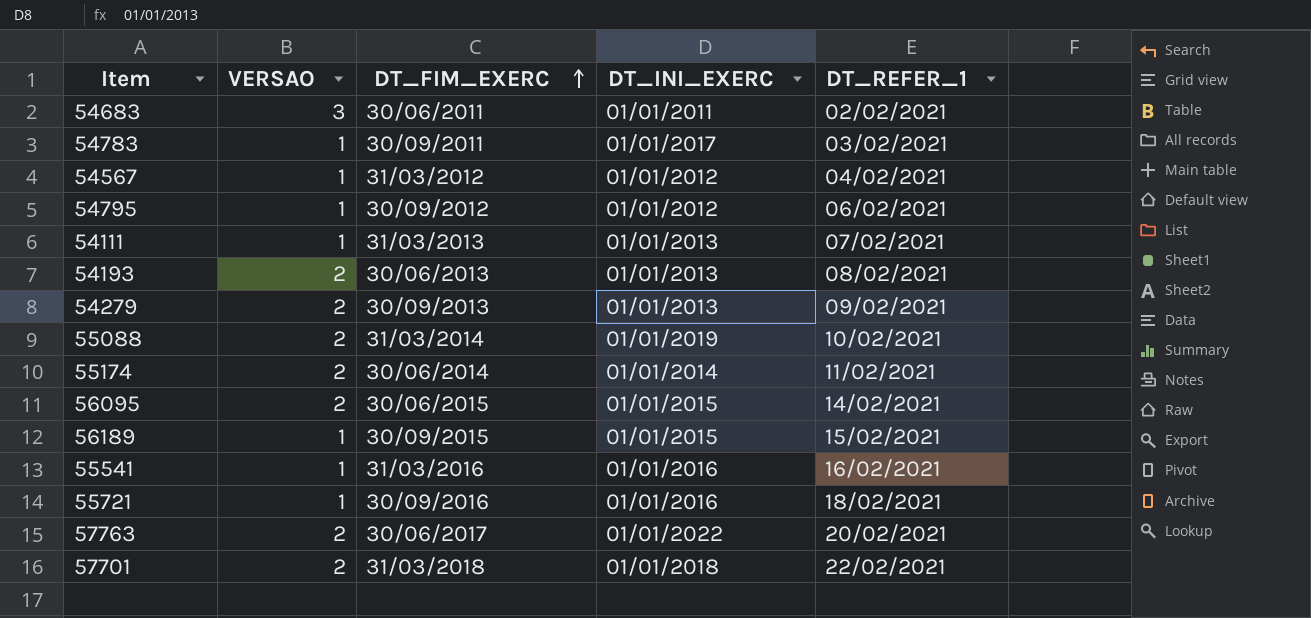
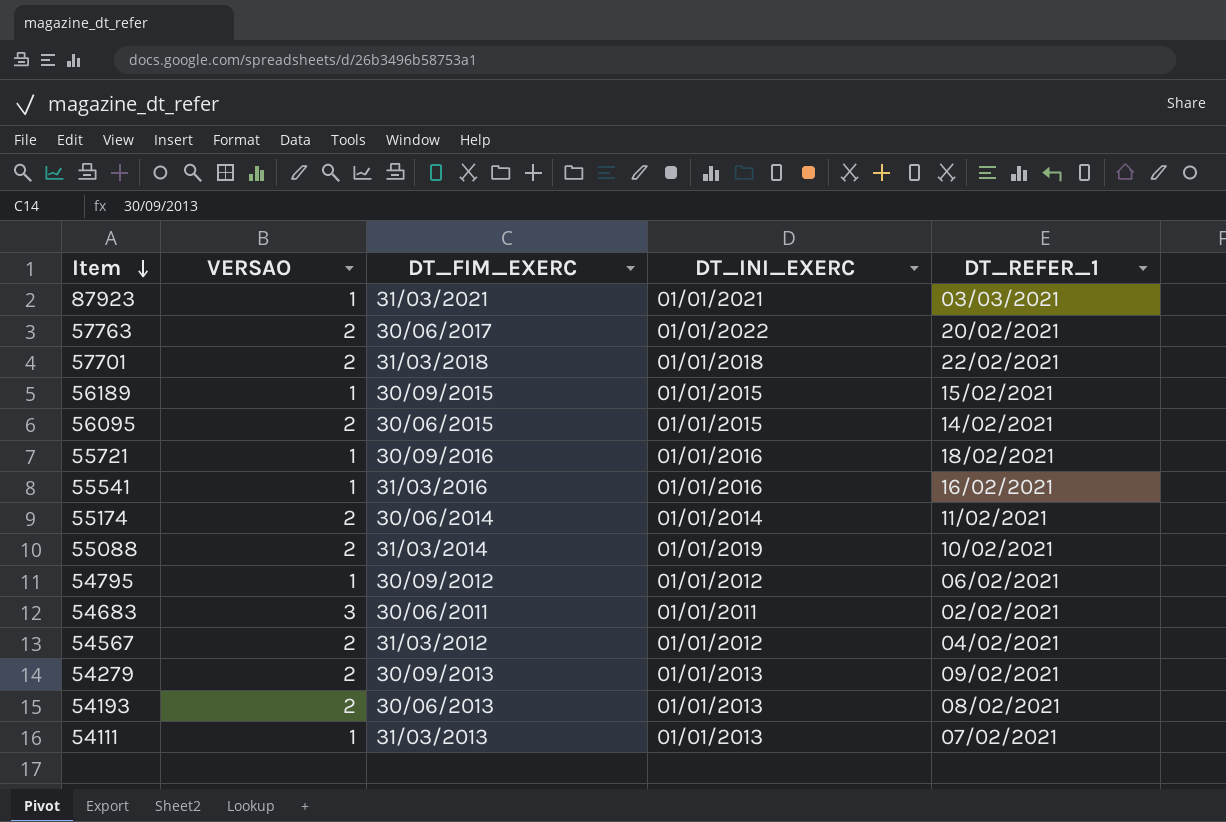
row order: DT_FIM_EXERC ascending -> Item descending
row 54783: 1 | 30/09/2011 | 01/01/2017 | 03/02/2021 -> none
row 87923: none -> 1 | 31/03/2021 | 01/01/2021 | 03/03/2021
54567 | VERSAO: 1 -> 2

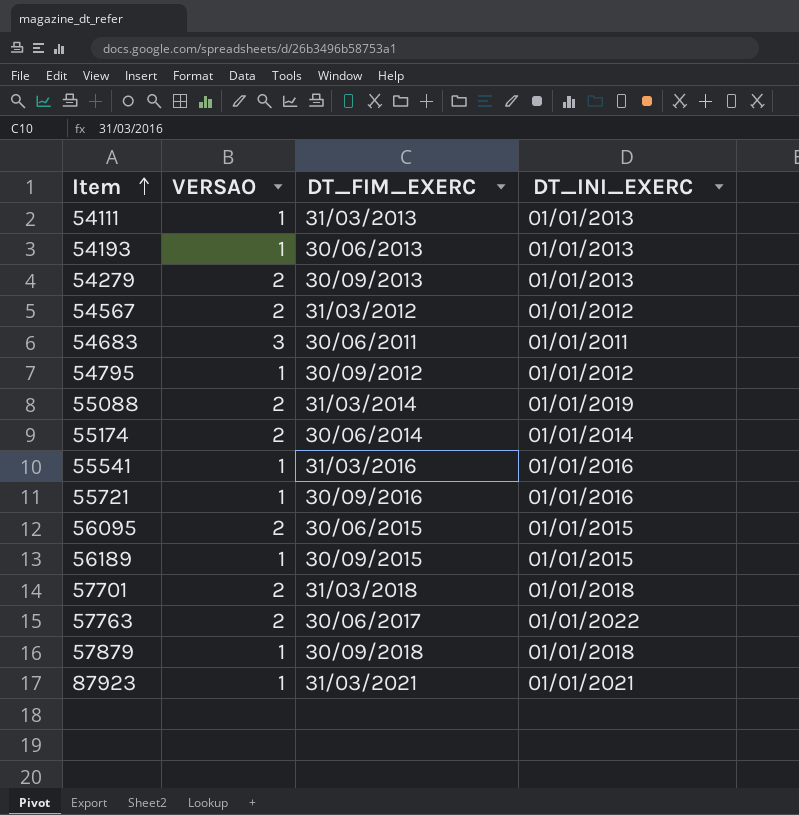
row order: Item descending -> Item ascending
column DT_REFER_1 | position: 5 -> none
54193 | VERSAO: 2 -> 1
row 57879: none -> 1 | 30/09/2018 | 01/01/2018

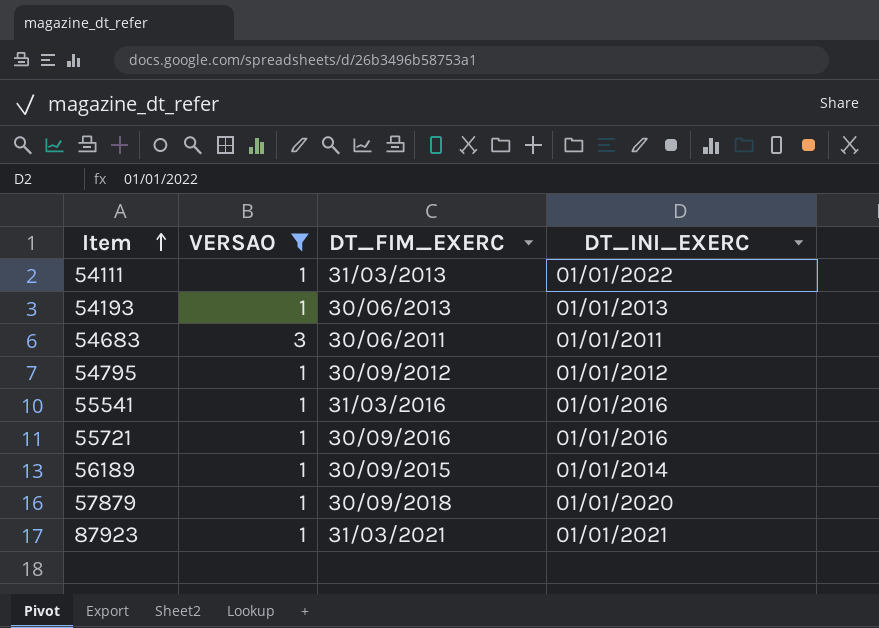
filter: none -> VERSAO != 2
54111 | DT_INI_EXERC: 01/01/2013 -> 01/01/2022
56189 | DT_INI_EXERC: 01/01/2015 -> 01/01/2014
57879 | DT_INI_EXERC: 01/01/2018 -> 01/01/2020

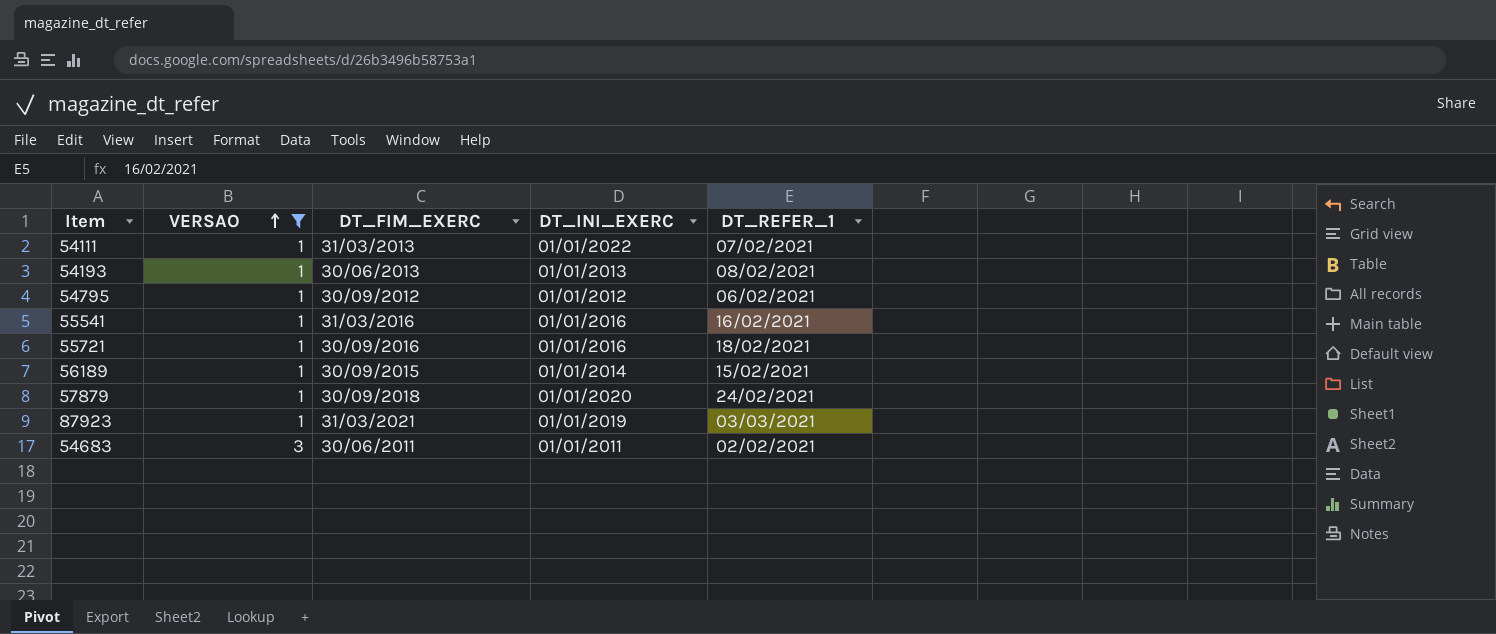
row order: Item ascending -> VERSAO ascending
column DT_REFER_1 | position: none -> 5
87923 | DT_INI_EXERC: 01/01/2021 -> 01/01/2019

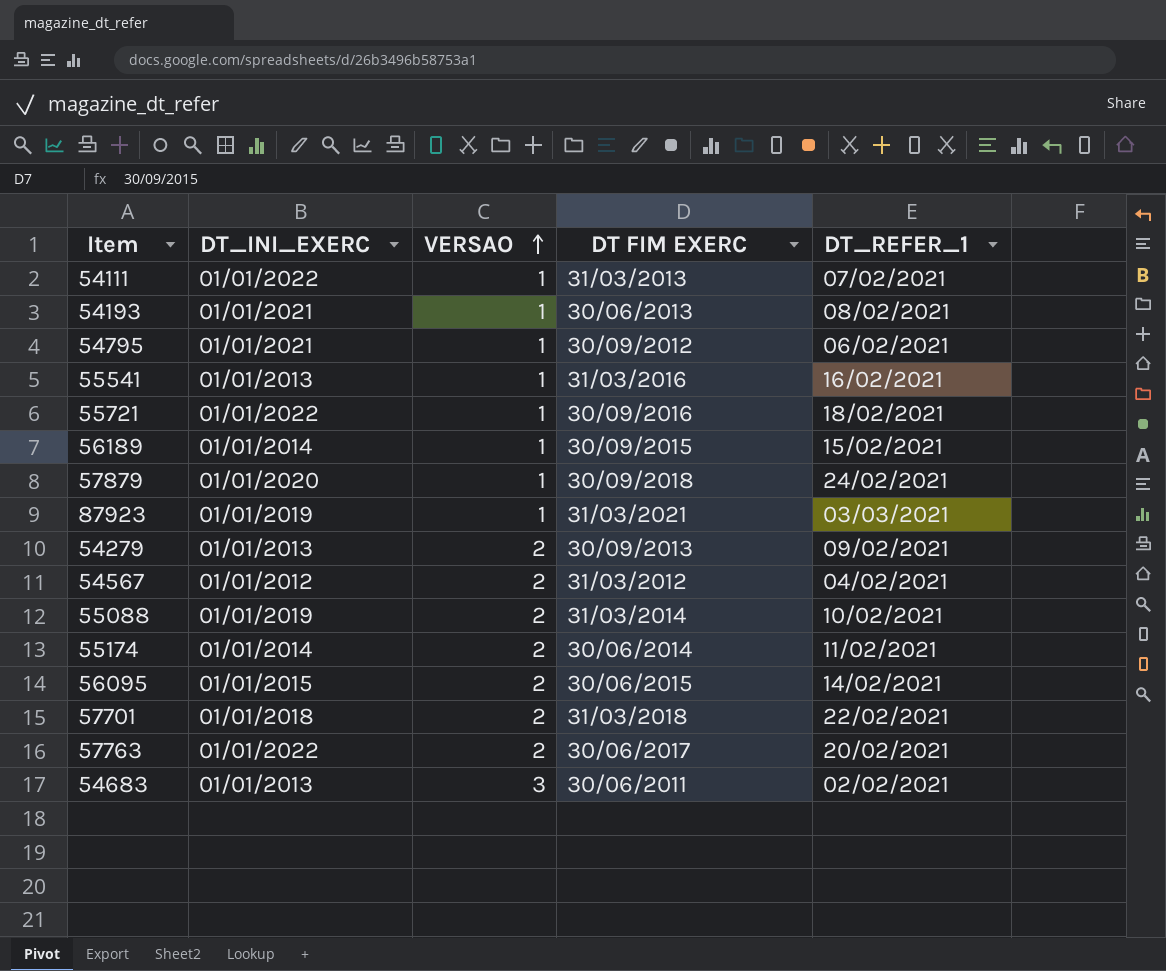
filter: VERSAO != 2 -> none
column DT_INI_EXERC | position: 4 -> 2
column name: DT_FIM_EXERC -> DT FIM EXERC
54193 | DT_INI_EXERC: 01/01/2013 -> 01/01/2021
54795 | DT_INI_EXERC: 01/01/2012 -> 01/01/2021
55541 | DT_INI_EXERC: 01/01/2016 -> 01/01/2013
55721 | DT_INI_EXERC: 01/01/2016 -> 01/01/2022
54683 | DT_INI_EXERC: 01/01/2011 -> 01/01/2013

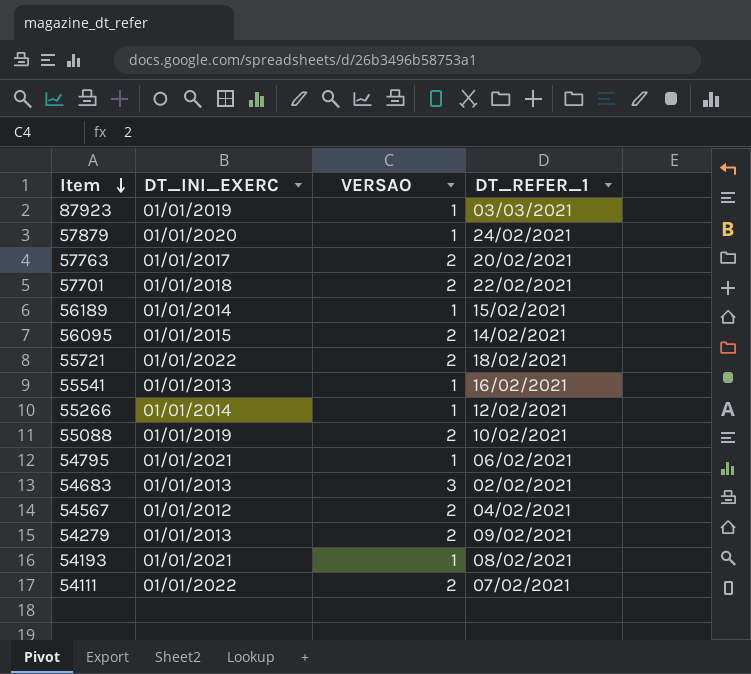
row order: VERSAO ascending -> Item descending
column DT FIM EXERC | position: 4 -> none
row 55174: 01/01/2014 | 2 | 30/06/2014 | 11/02/2021 -> none
57763 | DT_INI_EXERC: 01/01/2022 -> 01/01/2017
55721 | VERSAO: 1 -> 2
row 55266: none -> 01/01/2014 | 1 | 12/02/2021
54111 | VERSAO: 1 -> 2

